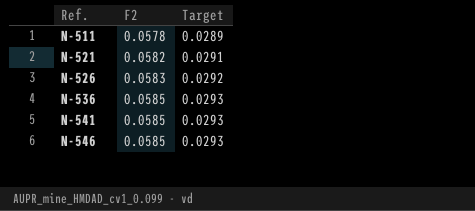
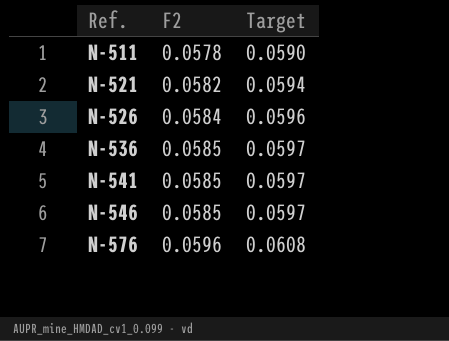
column Target | formula: [F2] * 0.5 -> [F2] * 1.02
N-526 | F2: 0.0583 -> 0.0584
row N-576: none -> 0.0596 | 0.0608

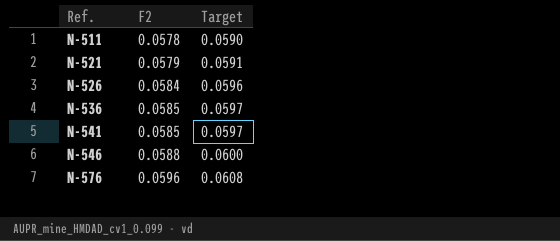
N-521 | F2: 0.0582 -> 0.0579
N-521 | Target: 0.0594 -> 0.0591
N-546 | F2: 0.0585 -> 0.0588
N-546 | Target: 0.0597 -> 0.0600

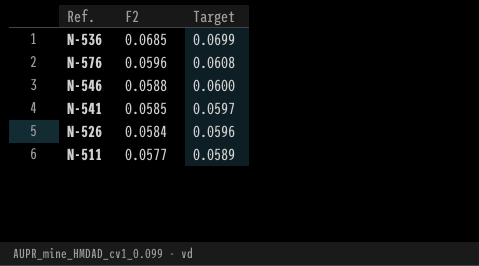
row order: Ref. ascending -> F2 descending
row N-521: 0.0579 | 0.0591 -> none
N-536 | F2: 0.0585 -> 0.0685
N-536 | Target: 0.0597 -> 0.0699
N-511 | F2: 0.0578 -> 0.0577
N-511 | Target: 0.0590 -> 0.0589

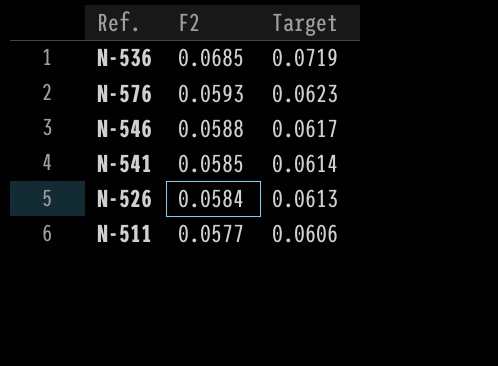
column Target | formula: [F2] * 1.02 -> [F2] * 1.05
N-576 | F2: 0.0596 -> 0.0593

